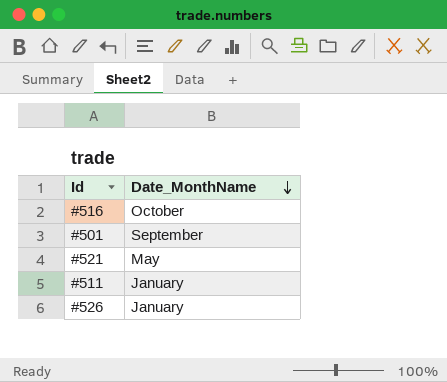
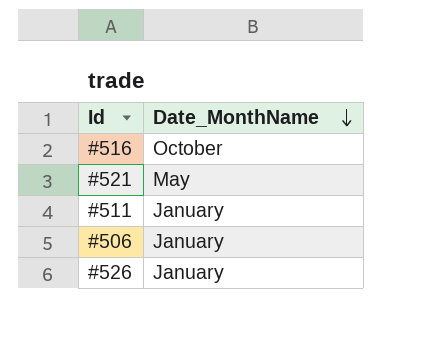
row #501: September -> none
row #506: none -> January

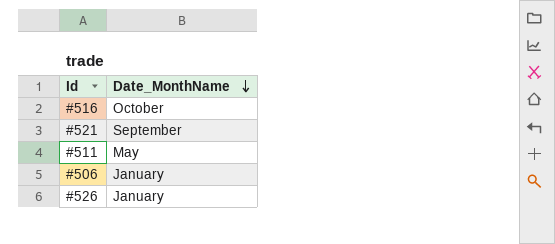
#521 | Date_MonthName: May -> September
#511 | Date_MonthName: January -> May

